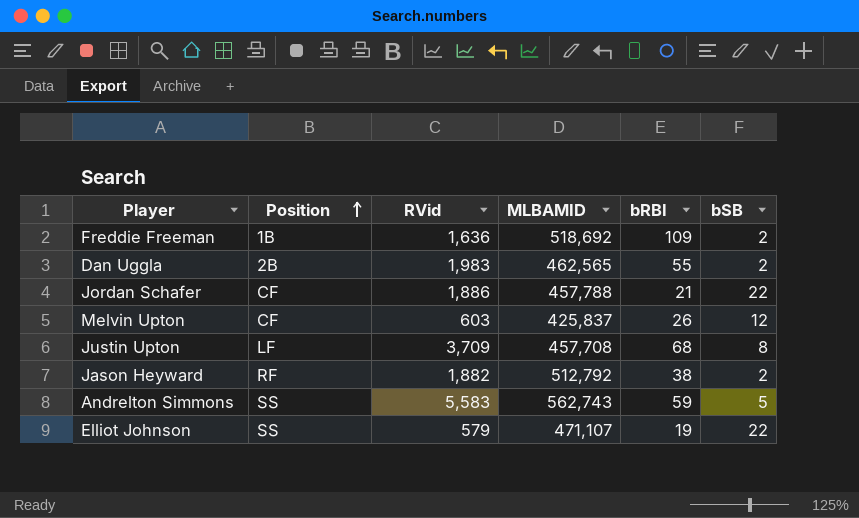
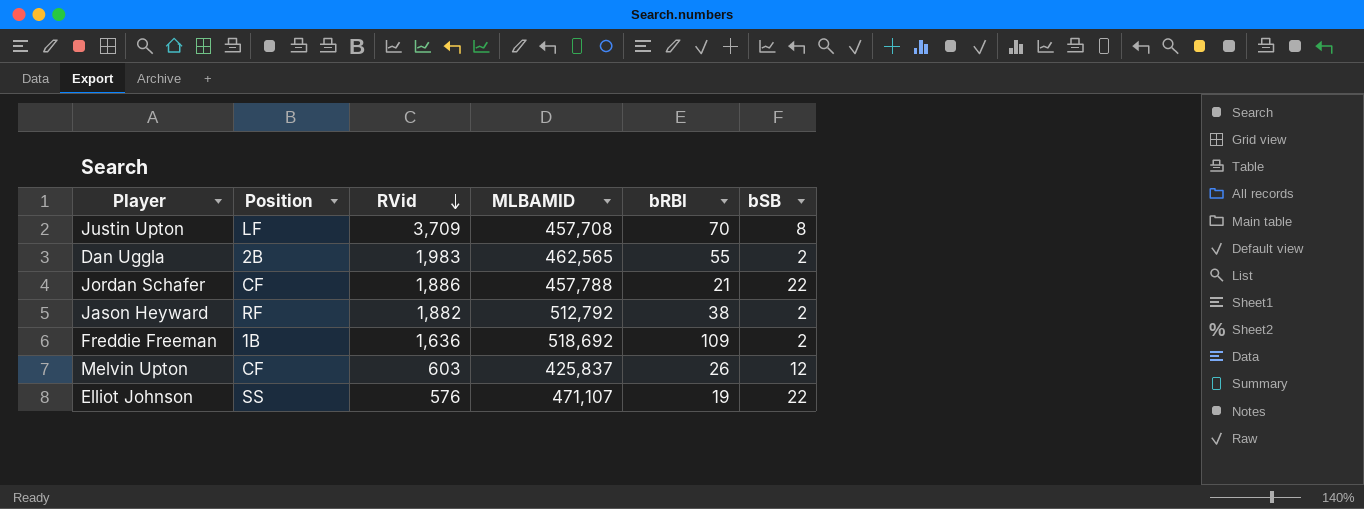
row order: Position ascending -> RVid descending
row Andrelton Simmons: SS | 5,583 | 562,743 | 59 | 5 -> none
Justin Upton | bRBI: 68 -> 70
Elliot Johnson | RVid: 579 -> 576

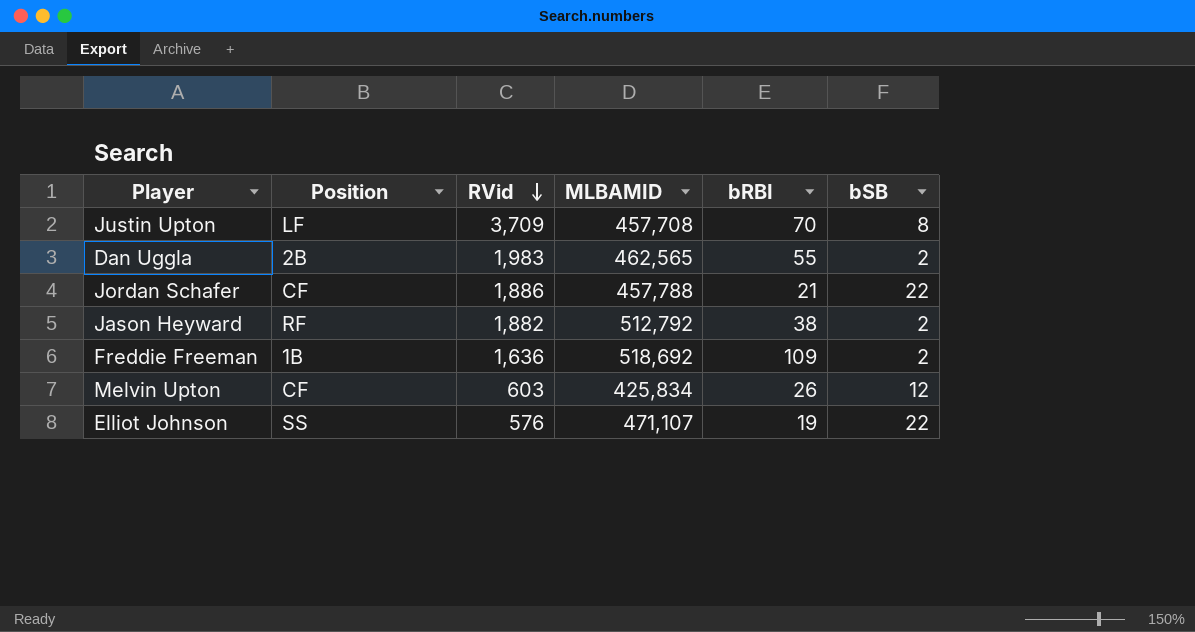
Melvin Upton | MLBAMID: 425,837 -> 425,834

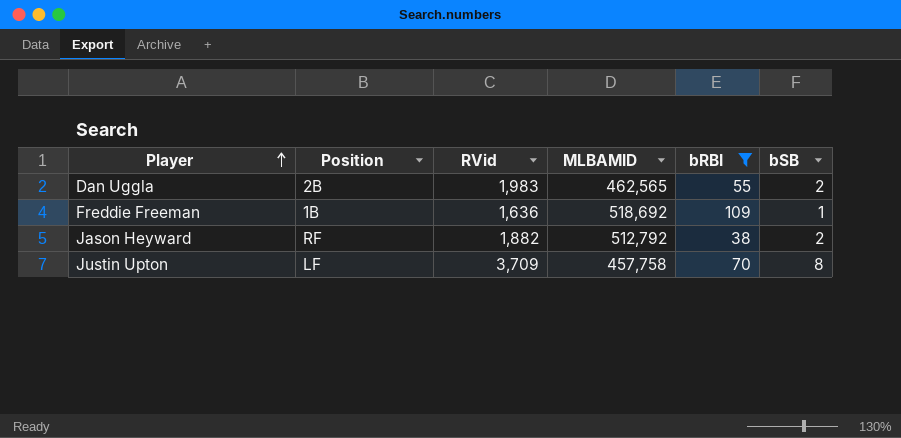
filter: none -> bRBI >= 38
row order: RVid descending -> Player ascending
Freddie Freeman | bSB: 2 -> 1
Justin Upton | MLBAMID: 457,708 -> 457,758

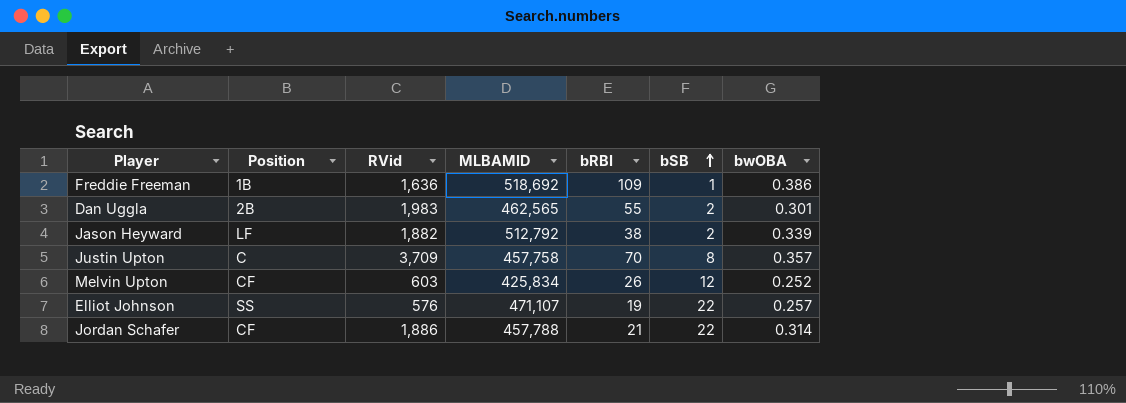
filter: bRBI >= 38 -> none
row order: Player ascending -> bSB ascending
column bwOBA | position: none -> 7
Jason Heyward | Position: RF -> LF
Justin Upton | Position: LF -> C

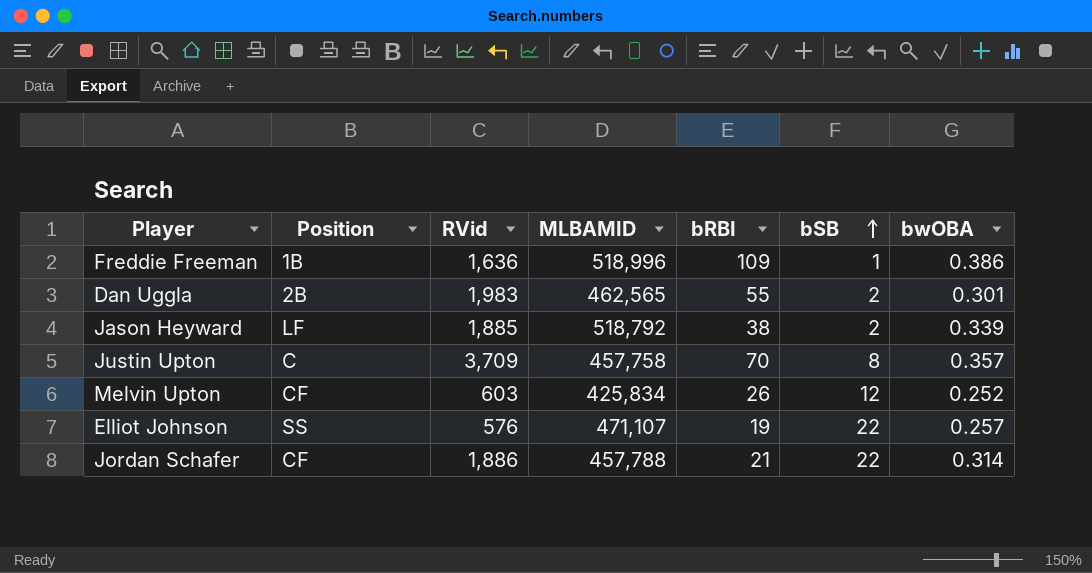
Freddie Freeman | MLBAMID: 518,692 -> 518,996
Jason Heyward | RVid: 1,882 -> 1,885
Jason Heyward | MLBAMID: 512,792 -> 518,792

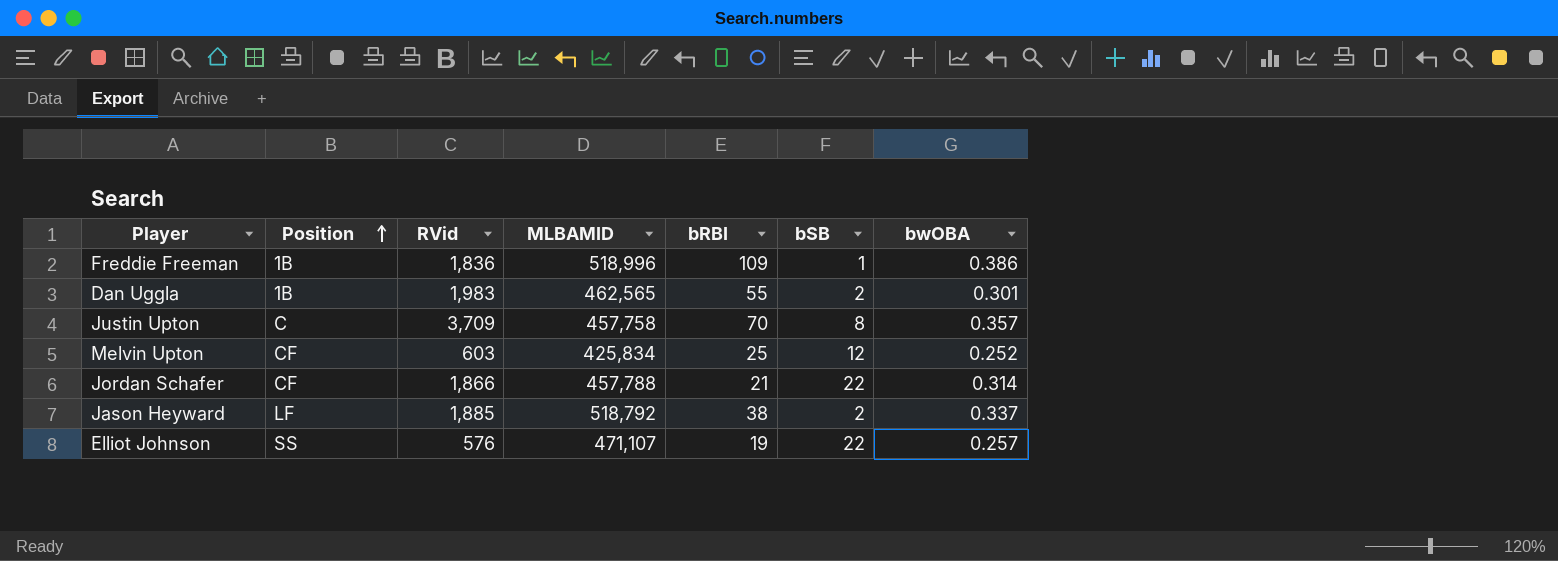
row order: bSB ascending -> Position ascending
Freddie Freeman | RVid: 1,636 -> 1,836
Dan Uggla | Position: 2B -> 1B
Melvin Upton | bRBI: 26 -> 25
Jordan Schafer | RVid: 1,886 -> 1,866
Jason Heyward | bwOBA: 0.339 -> 0.337

